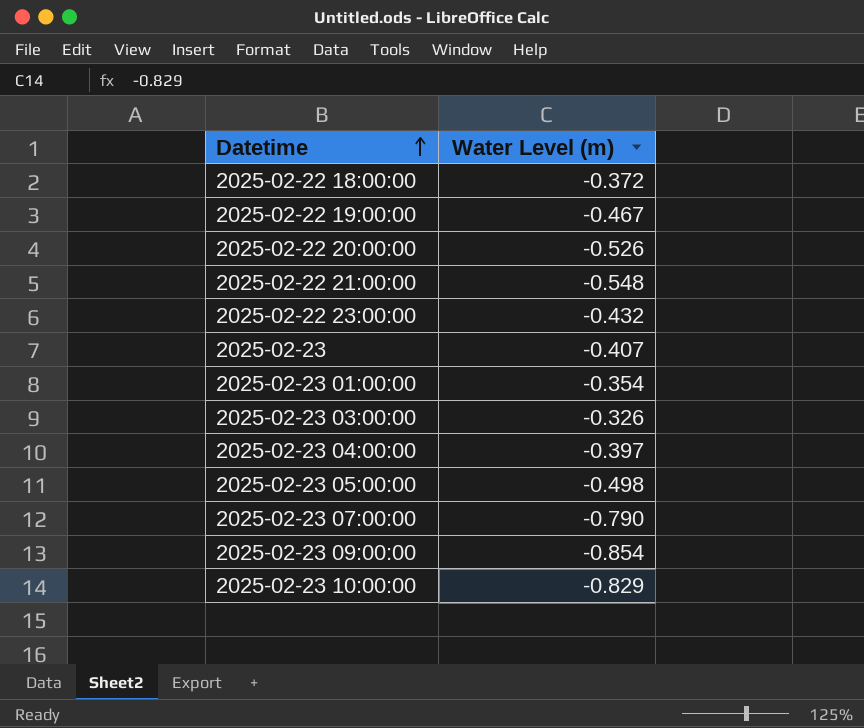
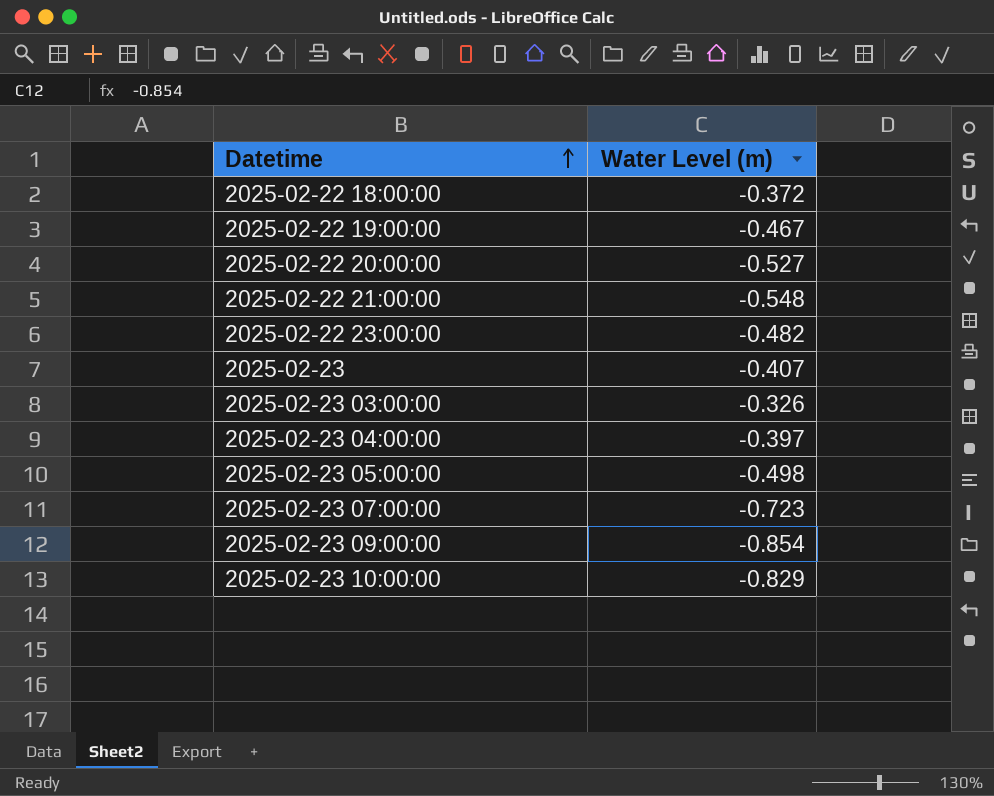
row 2025-02-23 01:00:00: -0.354 -> none
2025-02-22 20:00:00 | Water Level (m): -0.526 -> -0.527
2025-02-22 23:00:00 | Water Level (m): -0.432 -> -0.482
2025-02-23 07:00:00 | Water Level (m): -0.790 -> -0.723

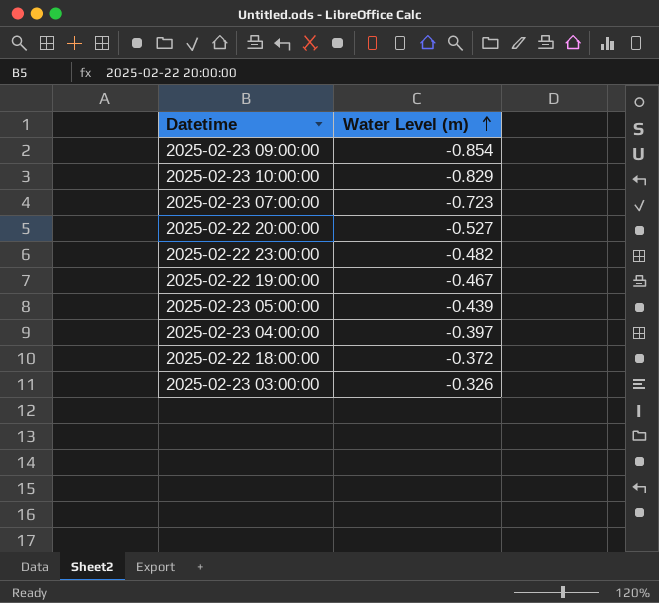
row order: Datetime ascending -> Water Level (m) ascending
row 2025-02-22 21:00:00: -0.548 -> none
row 2025-02-23: -0.407 -> none
2025-02-23 05:00:00 | Water Level (m): -0.498 -> -0.439

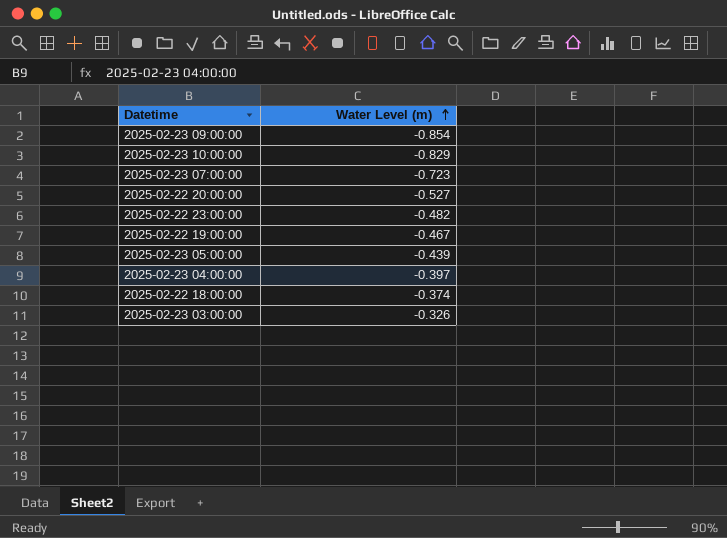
2025-02-22 18:00:00 | Water Level (m): -0.372 -> -0.374

